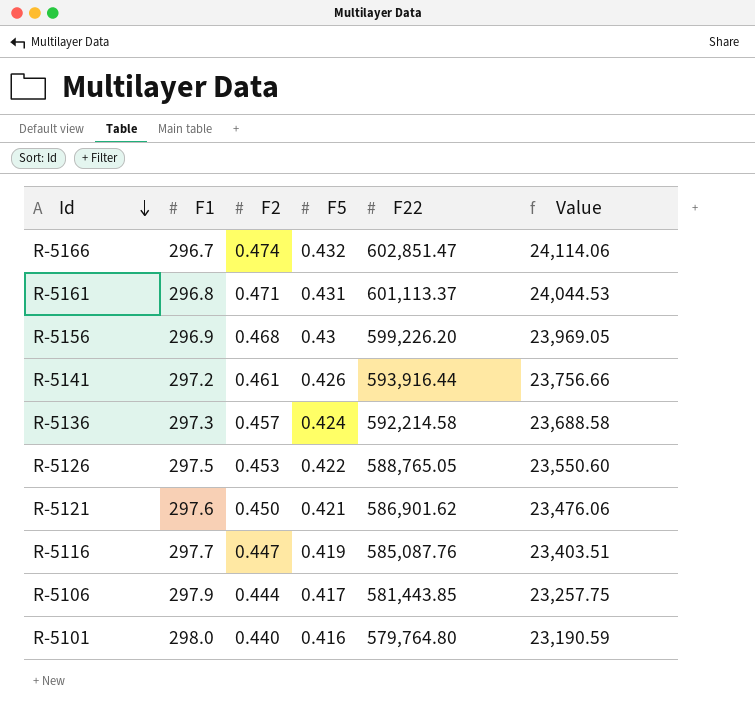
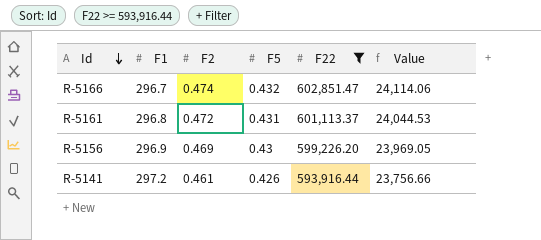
filter: none -> F22 >= 593,916.44
R-5161 | F2: 0.471 -> 0.472
R-5156 | F2: 0.468 -> 0.469

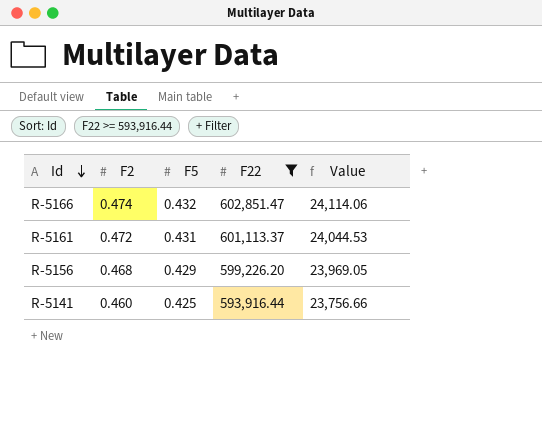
column F1 | position: 2 -> none
R-5156 | F2: 0.469 -> 0.468
R-5156 | F5: 0.43 -> 0.429
R-5141 | F2: 0.461 -> 0.460
R-5141 | F5: 0.426 -> 0.425

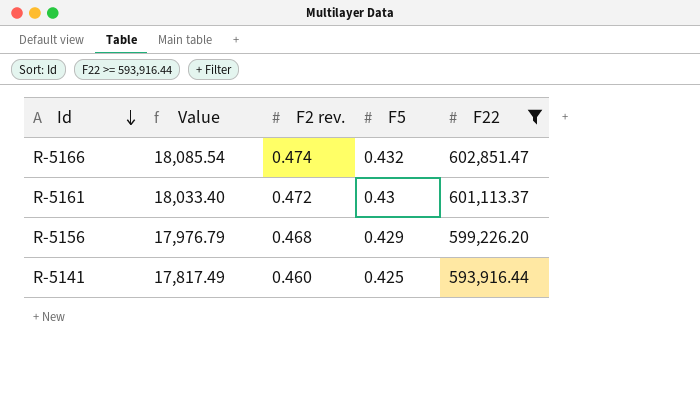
column Value | formula: [F22] * 0.04 -> [F22] * 0.03
column Value | position: 5 -> 2
column name: F2 -> F2 rev.
R-5161 | F5: 0.431 -> 0.43

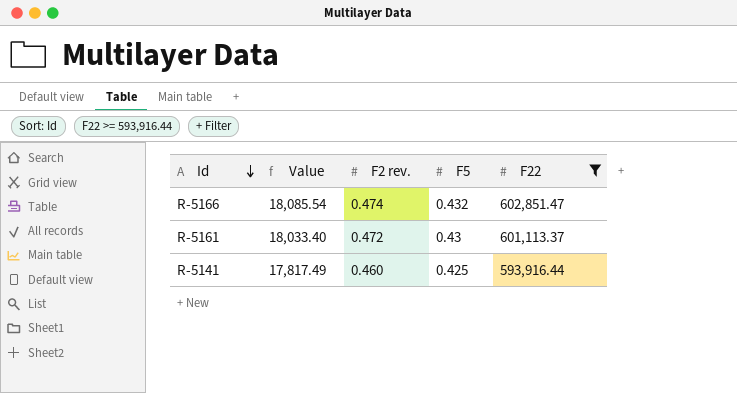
row R-5156: 17,976.79 | 0.468 | 0.429 | 599,226.20 -> none

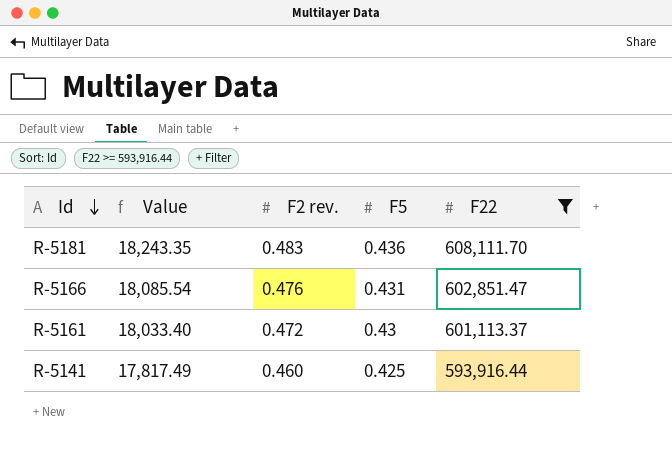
row R-5181: none -> 18,243.35 | 0.483 | 0.436 | 608,111.70
R-5166 | F2 rev.: 0.474 -> 0.476
R-5166 | F5: 0.432 -> 0.431

